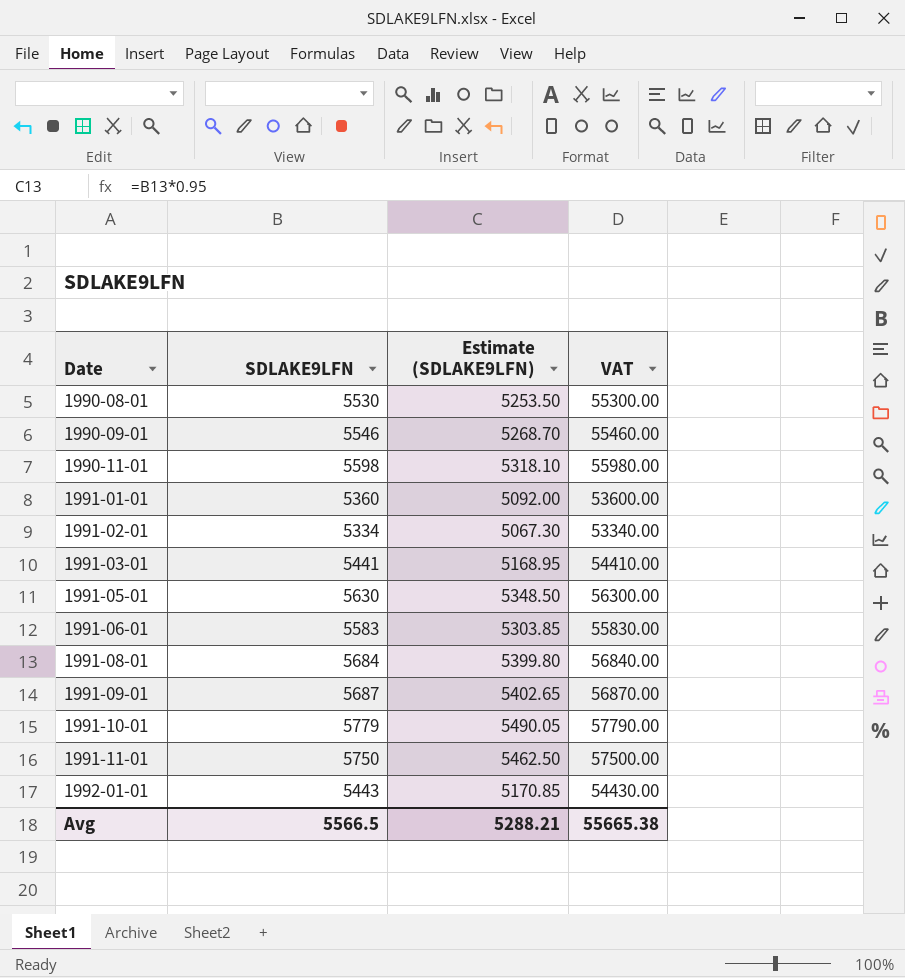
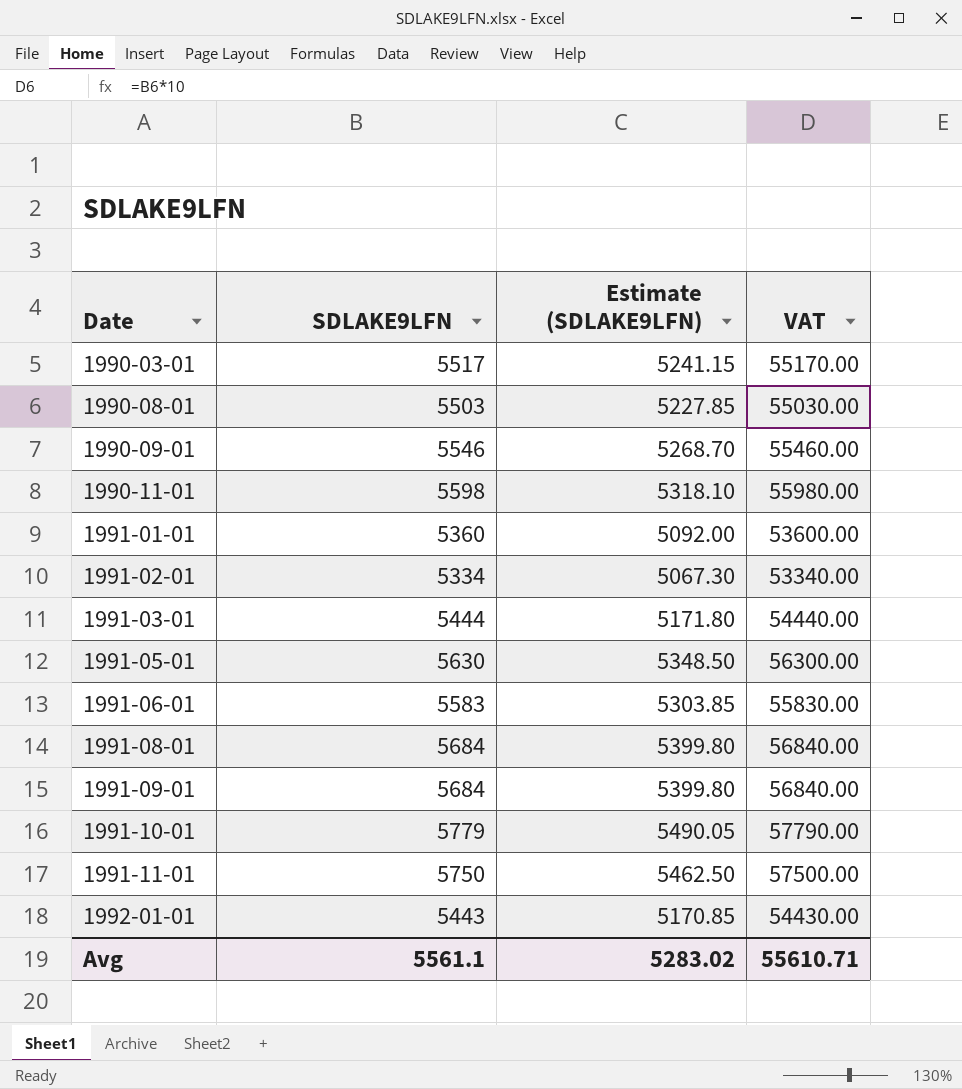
row 1990-03-01: none -> 5517 | 5241.15 | 55170.00
1990-08-01 | SDLAKE9LFN: 5530 -> 5503
1990-08-01 | Estimate (SDLAKE9LFN): 5253.50 -> 5227.85
1990-08-01 | VAT: 55300.00 -> 55030.00
1991-03-01 | SDLAKE9LFN: 5441 -> 5444
1991-03-01 | Estimate (SDLAKE9LFN): 5168.95 -> 5171.80
1991-03-01 | VAT: 54410.00 -> 54440.00
1991-09-01 | SDLAKE9LFN: 5687 -> 5684
1991-09-01 | Estimate (SDLAKE9LFN): 5402.65 -> 5399.80
1991-09-01 | VAT: 56870.00 -> 56840.00
Avg | SDLAKE9LFN: 5566.5 -> 5561.1
Avg | Estimate (SDLAKE9LFN): 5288.21 -> 5283.02
Avg | VAT: 55665.38 -> 55610.71

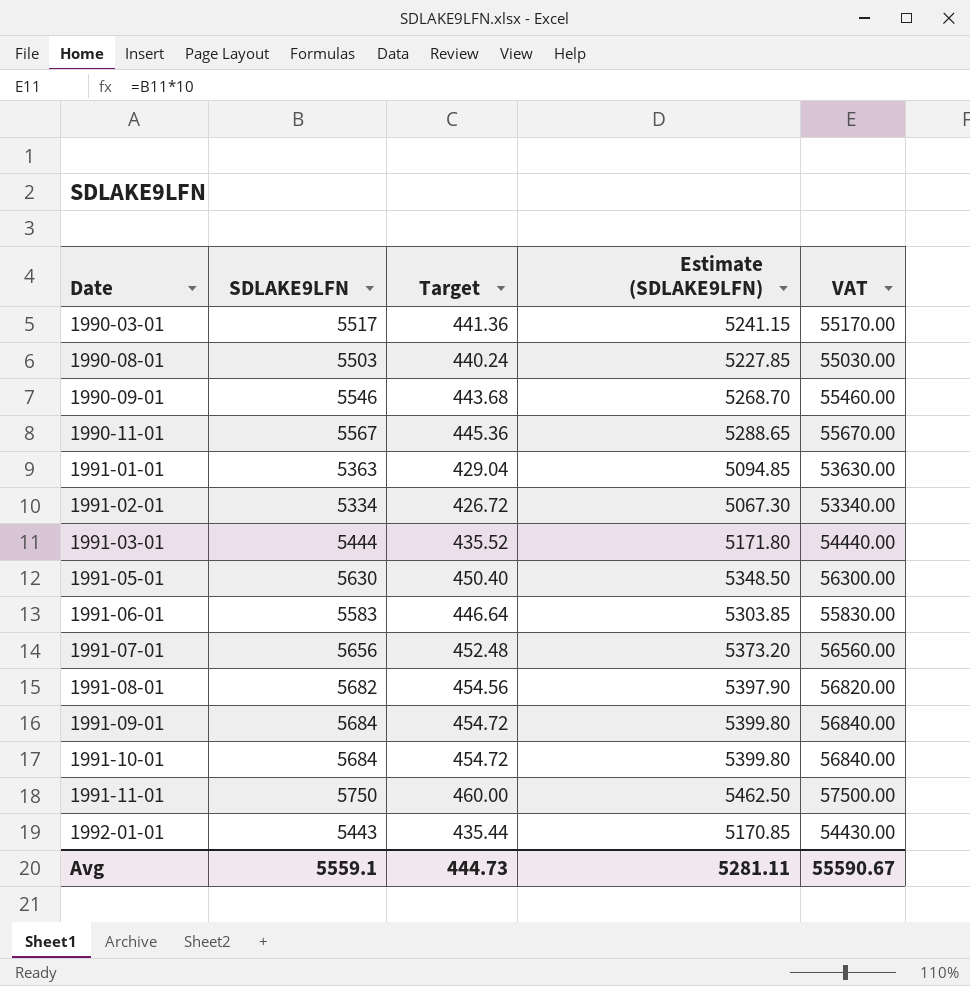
column Target | formula: none -> [SDLAKE9LFN] * 0.08
1990-11-01 | SDLAKE9LFN: 5598 -> 5567
1990-11-01 | Estimate (SDLAKE9LFN): 5318.10 -> 5288.65
1990-11-01 | VAT: 55980.00 -> 55670.00
1991-01-01 | SDLAKE9LFN: 5360 -> 5363
1991-01-01 | Estimate (SDLAKE9LFN): 5092.00 -> 5094.85
1991-01-01 | VAT: 53600.00 -> 53630.00
row 1991-07-01: none -> 5656 | 452.48 | 5373.20 | 56560.00
1991-08-01 | SDLAKE9LFN: 5684 -> 5682
1991-08-01 | Estimate (SDLAKE9LFN): 5399.80 -> 5397.90
1991-08-01 | VAT: 56840.00 -> 56820.00
1991-10-01 | SDLAKE9LFN: 5779 -> 5684
1991-10-01 | Estimate (SDLAKE9LFN): 5490.05 -> 5399.80
1991-10-01 | VAT: 57790.00 -> 56840.00
Avg | SDLAKE9LFN: 5561.1 -> 5559.1
Avg | Estimate (SDLAKE9LFN): 5283.02 -> 5281.11
Avg | VAT: 55610.71 -> 55590.67

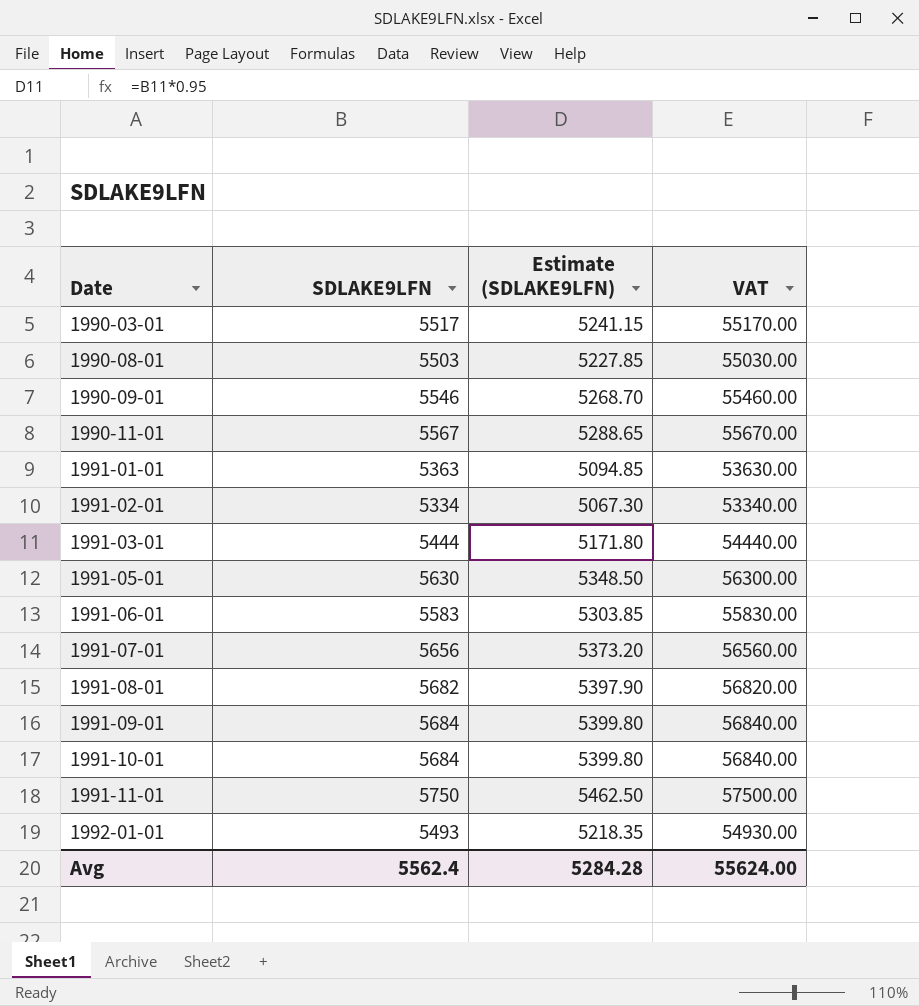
column Target | formula: [SDLAKE9LFN] * 0.08 -> none
1992-01-01 | SDLAKE9LFN: 5443 -> 5493
1992-01-01 | Estimate (SDLAKE9LFN): 5170.85 -> 5218.35
1992-01-01 | VAT: 54430.00 -> 54930.00
Avg | SDLAKE9LFN: 5559.1 -> 5562.4
Avg | Estimate (SDLAKE9LFN): 5281.11 -> 5284.28
Avg | VAT: 55590.67 -> 55624.00

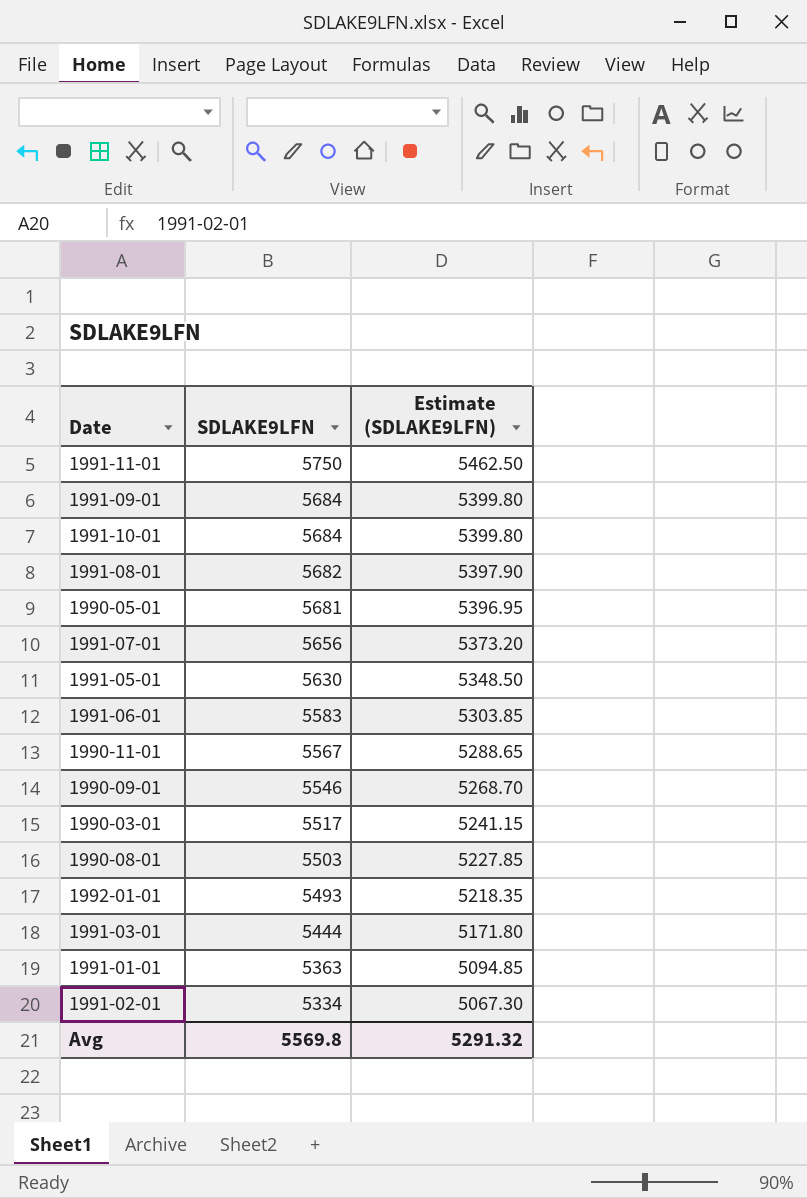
row order: Date ascending -> SDLAKE9LFN descending
column VAT | formula: [SDLAKE9LFN] * 10 -> none
row 1990-05-01: none -> 5681 | 5396.95
Avg | SDLAKE9LFN: 5562.4 -> 5569.8
Avg | Estimate (SDLAKE9LFN): 5284.28 -> 5291.32

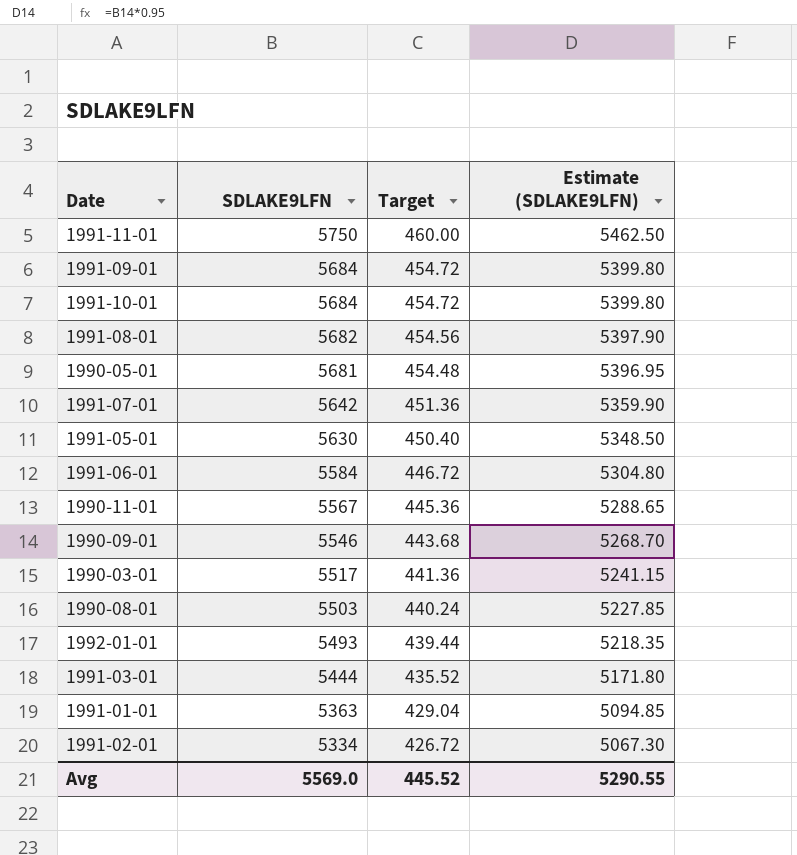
column Target | formula: none -> [SDLAKE9LFN] * 0.08
1991-07-01 | SDLAKE9LFN: 5656 -> 5642
1991-07-01 | Estimate (SDLAKE9LFN): 5373.20 -> 5359.90
1991-06-01 | SDLAKE9LFN: 5583 -> 5584
1991-06-01 | Estimate (SDLAKE9LFN): 5303.85 -> 5304.80
Avg | SDLAKE9LFN: 5569.8 -> 5569.0
Avg | Estimate (SDLAKE9LFN): 5291.32 -> 5290.55

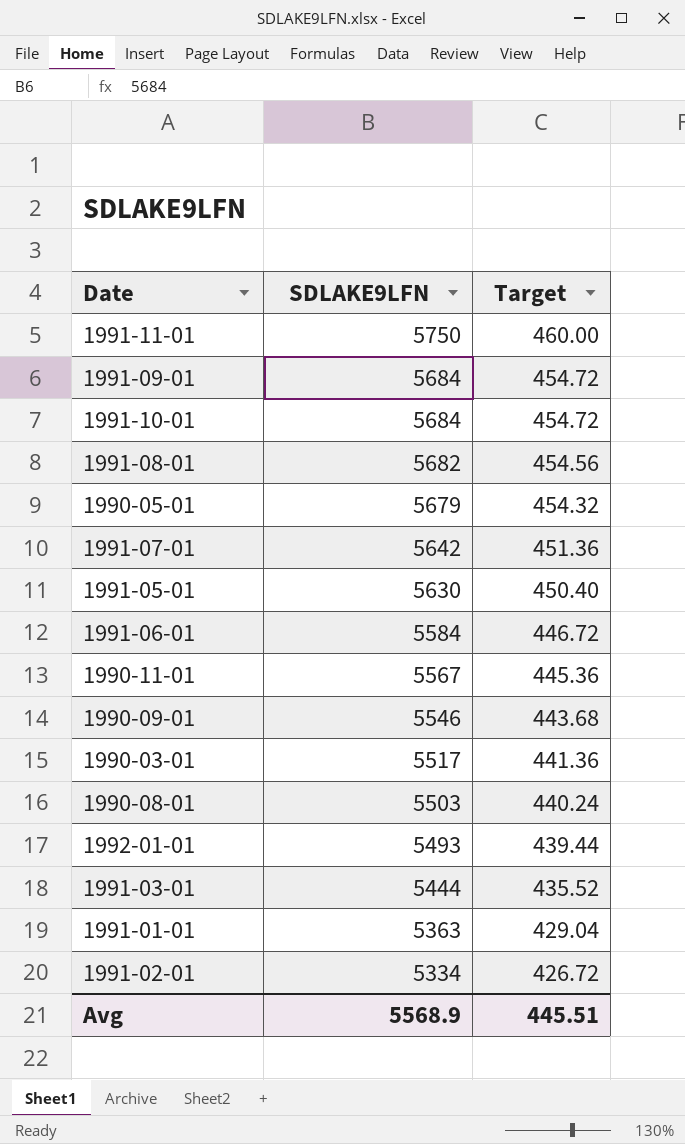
column Estimate (SDLAKE9LFN) | formula: [SDLAKE9LFN] * 0.95 -> none
1990-05-01 | SDLAKE9LFN: 5681 -> 5679
1990-05-01 | Target: 454.48 -> 454.32
Avg | SDLAKE9LFN: 5569.0 -> 5568.9
Avg | Target: 445.52 -> 445.51

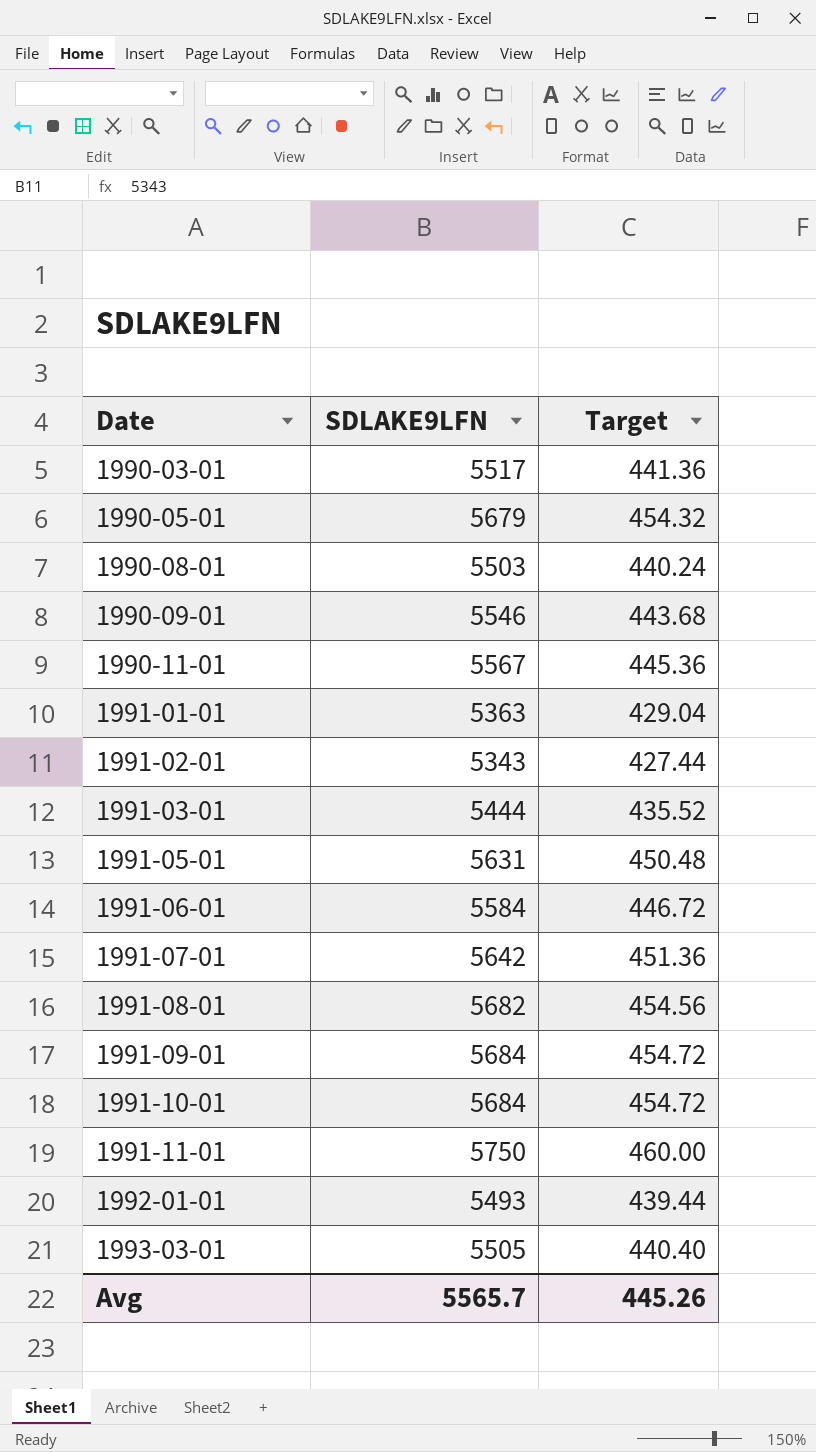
row order: SDLAKE9LFN descending -> Date ascending
1991-02-01 | SDLAKE9LFN: 5334 -> 5343
1991-02-01 | Target: 426.72 -> 427.44
1991-05-01 | SDLAKE9LFN: 5630 -> 5631
1991-05-01 | Target: 450.40 -> 450.48
row 1993-03-01: none -> 5505 | 440.40
Avg | SDLAKE9LFN: 5568.9 -> 5565.7
Avg | Target: 445.51 -> 445.26

